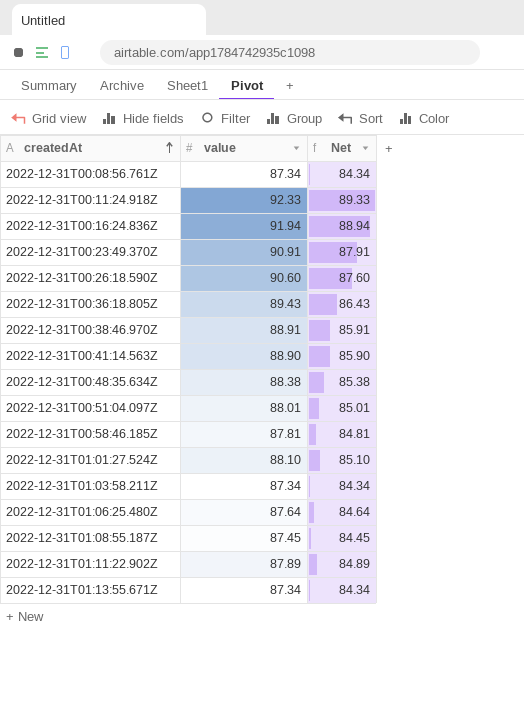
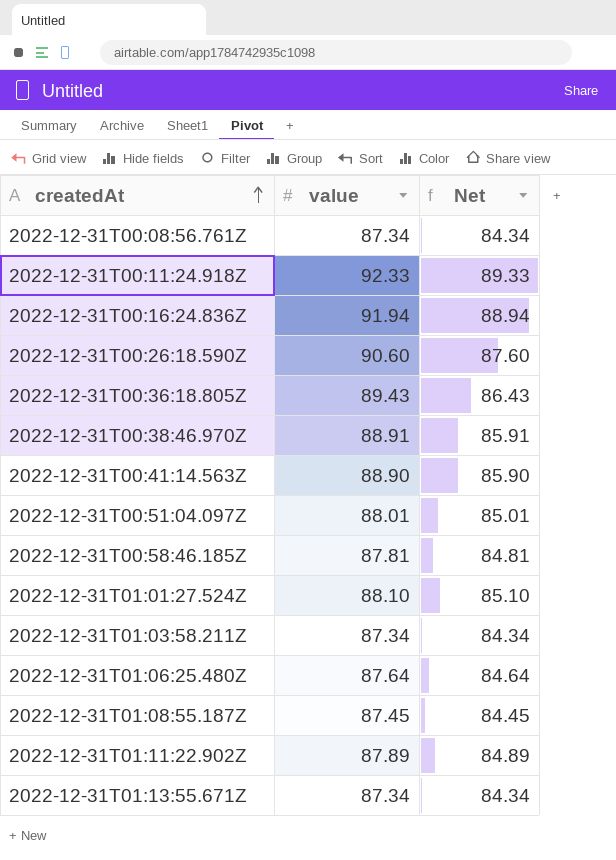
row 2022-12-31T00:23:49.370Z: 90.91 | 87.91 -> none
row 2022-12-31T00:48:35.634Z: 88.38 | 85.38 -> none

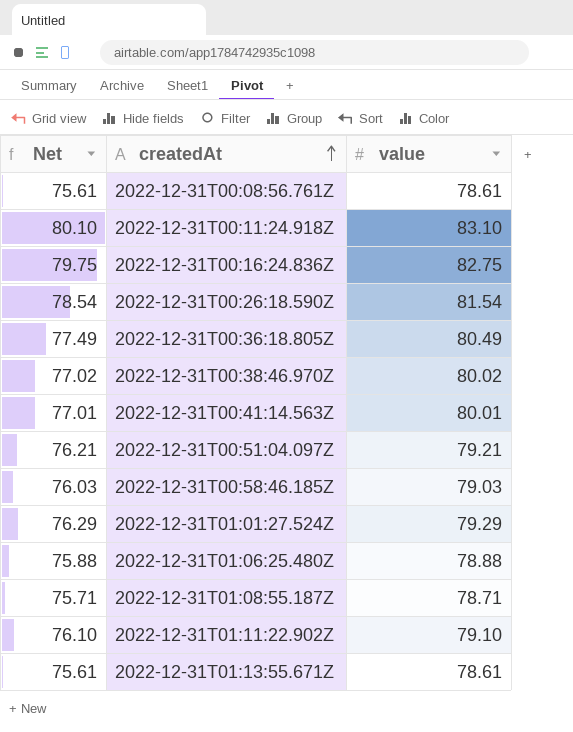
column Net | position: 3 -> 1
row 2022-12-31T01:03:58.211Z: 87.34 | 84.34 -> none
2022-12-31T00:08:56.761Z | Net: 84.34 -> 75.61
2022-12-31T00:08:56.761Z | value: 87.34 -> 78.61
2022-12-31T00:11:24.918Z | Net: 89.33 -> 80.10
2022-12-31T00:11:24.918Z | value: 92.33 -> 83.10
2022-12-31T00:16:24.836Z | Net: 88.94 -> 79.75
2022-12-31T00:16:24.836Z | value: 91.94 -> 82.75
2022-12-31T00:26:18.590Z | Net: 87.60 -> 78.54
2022-12-31T00:26:18.590Z | value: 90.60 -> 81.54
2022-12-31T00:36:18.805Z | Net: 86.43 -> 77.49
2022-12-31T00:36:18.805Z | value: 89.43 -> 80.49
2022-12-31T00:38:46.970Z | Net: 85.91 -> 77.02
2022-12-31T00:38:46.970Z | value: 88.91 -> 80.02
2022-12-31T00:41:14.563Z | Net: 85.90 -> 77.01
2022-12-31T00:41:14.563Z | value: 88.90 -> 80.01
2022-12-31T00:51:04.097Z | Net: 85.01 -> 76.21
2022-12-31T00:51:04.097Z | value: 88.01 -> 79.21
2022-12-31T00:58:46.185Z | Net: 84.81 -> 76.03
2022-12-31T00:58:46.185Z | value: 87.81 -> 79.03
2022-12-31T01:01:27.524Z | Net: 85.10 -> 76.29
2022-12-31T01:01:27.524Z | value: 88.10 -> 79.29
2022-12-31T01:06:25.480Z | Net: 84.64 -> 75.88
2022-12-31T01:06:25.480Z | value: 87.64 -> 78.88
2022-12-31T01:08:55.187Z | Net: 84.45 -> 75.71
2022-12-31T01:08:55.187Z | value: 87.45 -> 78.71
2022-12-31T01:11:22.902Z | Net: 84.89 -> 76.10
2022-12-31T01:11:22.902Z | value: 87.89 -> 79.10
2022-12-31T01:13:55.671Z | Net: 84.34 -> 75.61
2022-12-31T01:13:55.671Z | value: 87.34 -> 78.61

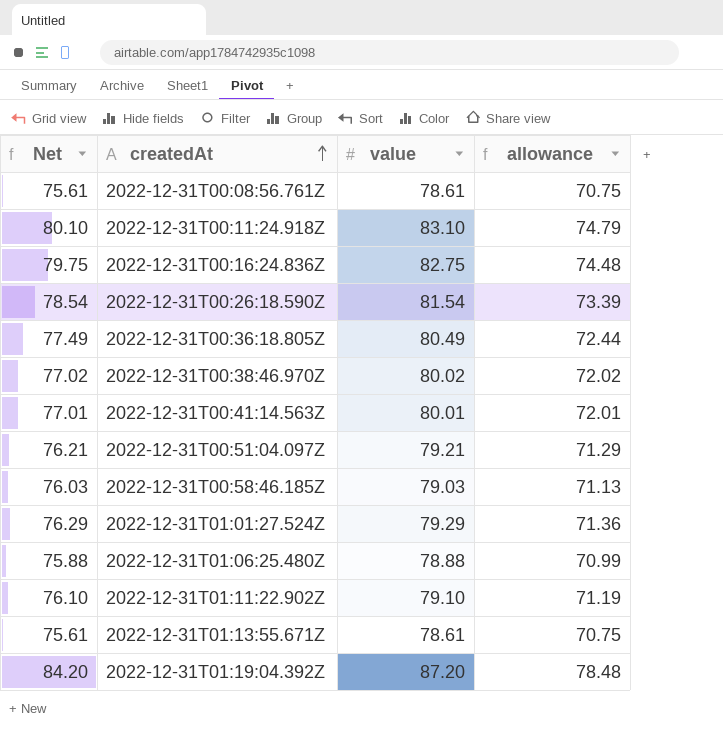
column allowance | formula: none -> [value] * 0.9
row 2022-12-31T01:08:55.187Z: 75.71 | 78.71 -> none
row 2022-12-31T01:19:04.392Z: none -> 84.20 | 87.20 | 78.48

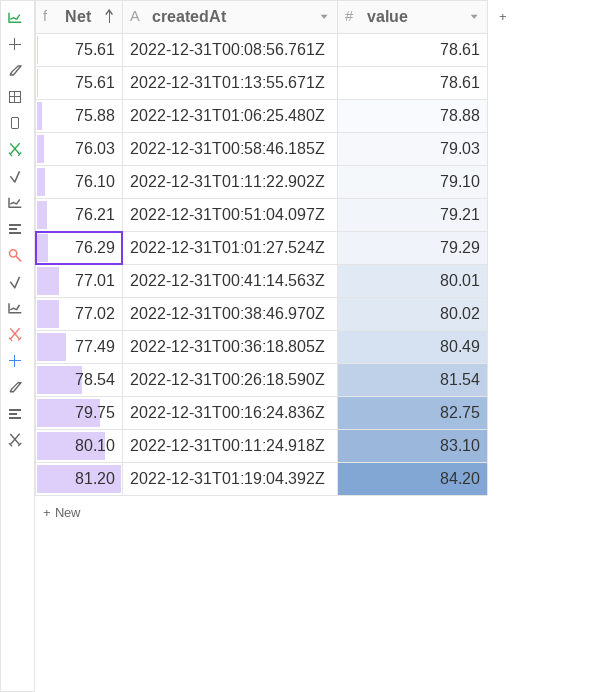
row order: createdAt ascending -> Net ascending
column allowance | formula: [value] * 0.9 -> none
2022-12-31T01:19:04.392Z | Net: 84.20 -> 81.20
2022-12-31T01:19:04.392Z | value: 87.20 -> 84.20

